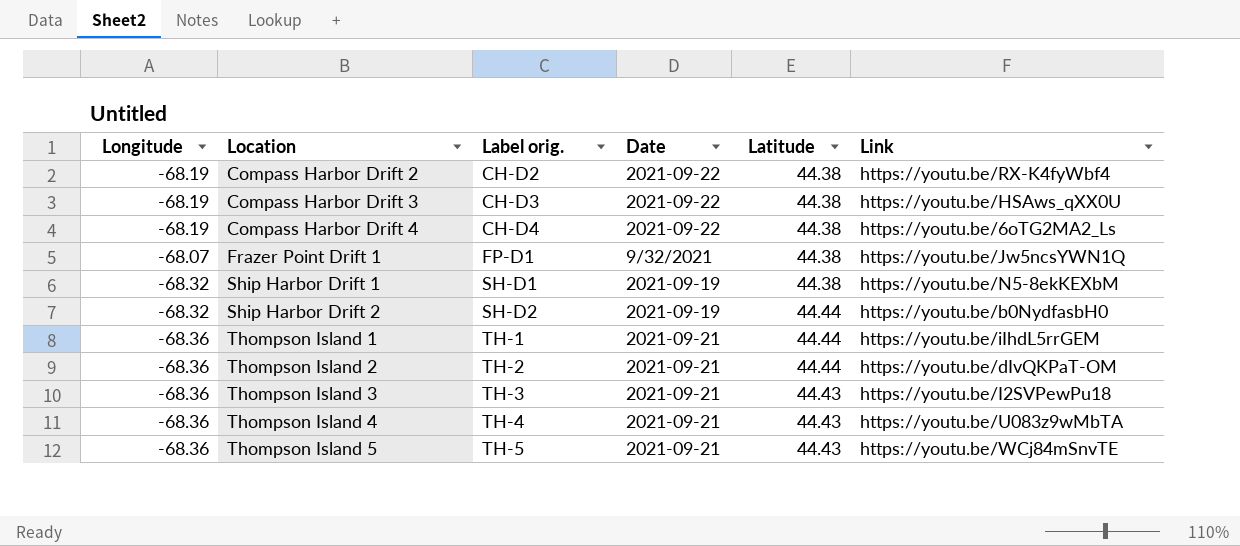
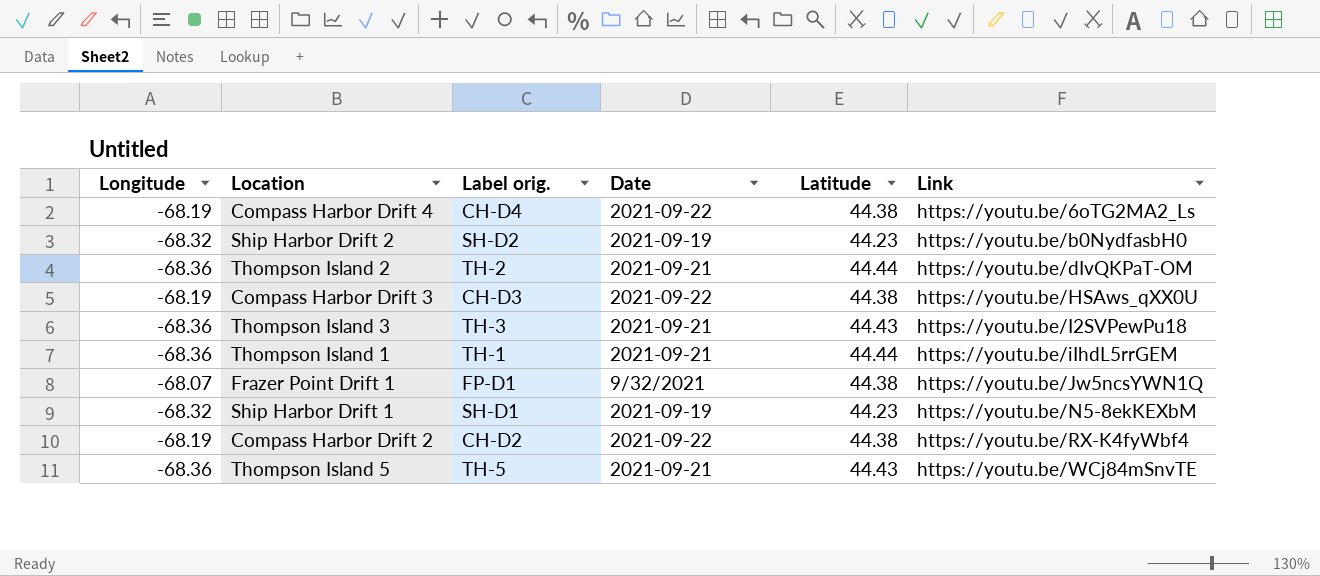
row order: Location ascending -> Link ascending
row Thompson Island 4: -68.36 | TH-4 | 2021-09-21 | 44.43 | https://youtu.be/U083z9wMbTA -> none
Ship Harbor Drift 2 | Latitude: 44.44 -> 44.23
Ship Harbor Drift 1 | Latitude: 44.38 -> 44.23

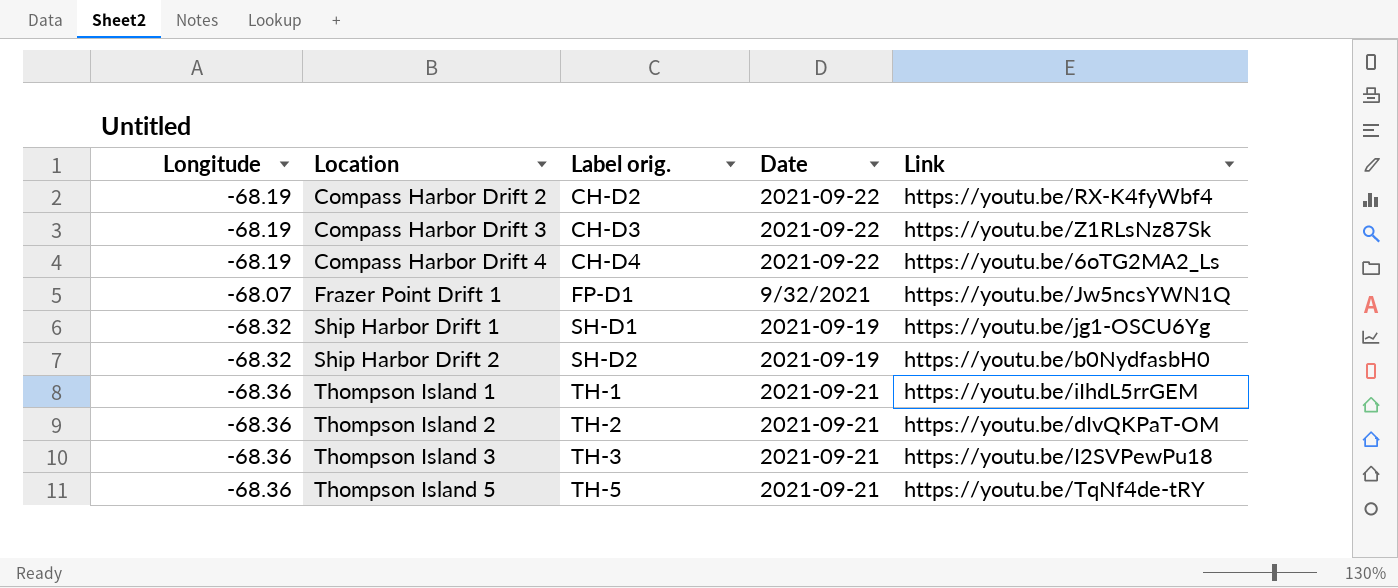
row order: Link ascending -> Location ascending
column Latitude | position: 5 -> none
Compass Harbor Drift 3 | Link: https://youtu.be/HSAws_qXX0U -> https://youtu.be/Z1RLsNz87Sk
Ship Harbor Drift 1 | Link: https://youtu.be/N5-8ekKEXbM -> https://youtu.be/jg1-OSCU6Yg
Thompson Island 5 | Link: https://youtu.be/WCj84mSnvTE -> https://youtu.be/TqNf4de-tRY

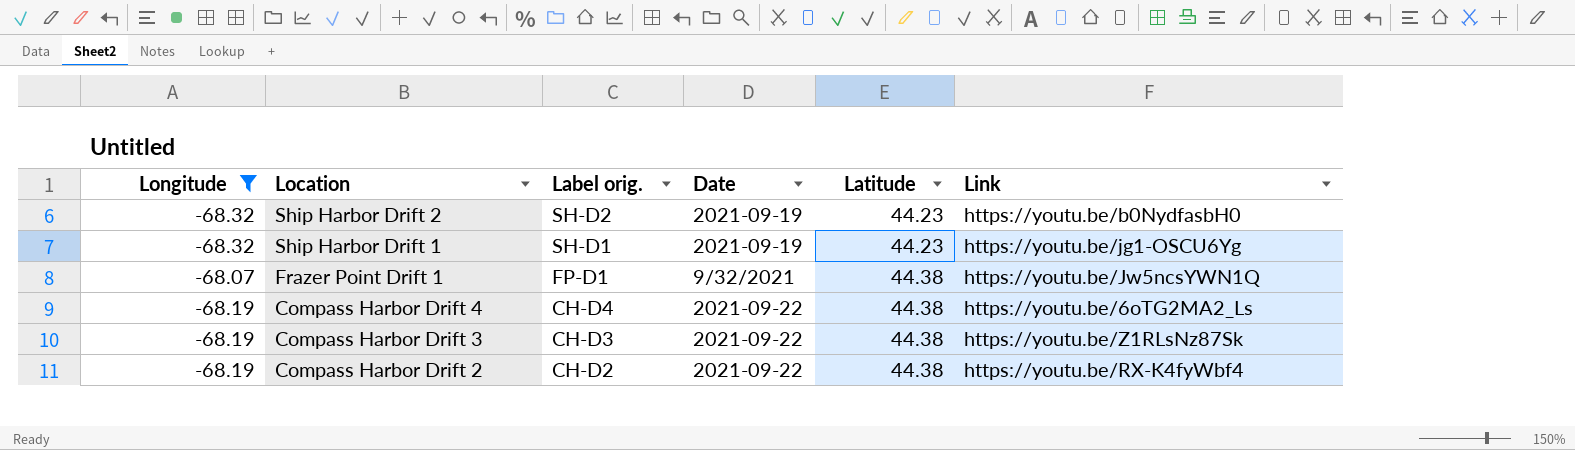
filter: none -> Longitude != -68.36
row order: Location ascending -> Location descending
column Latitude | position: none -> 5

